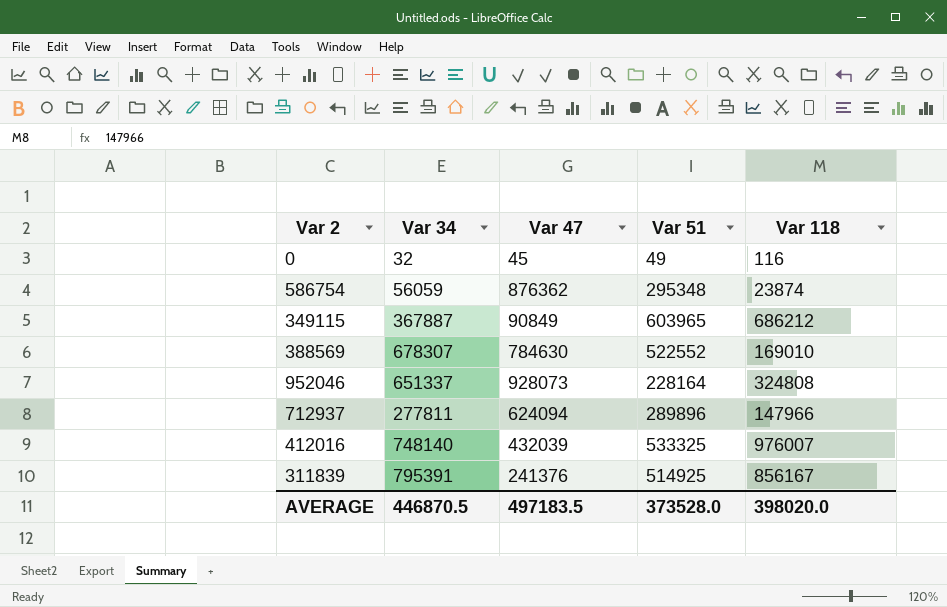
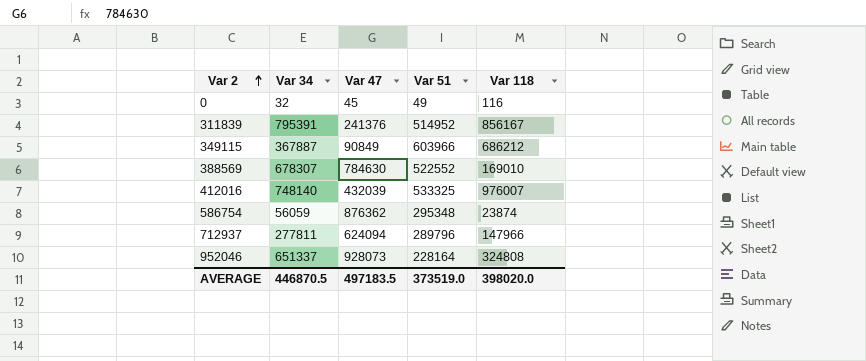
row order: none -> Var 2 ascending
311839 | Var 51: 514925 -> 514952
349115 | Var 51: 603965 -> 603966
712937 | Var 51: 289896 -> 289796
AVERAGE | Var 51: 373528.0 -> 373519.0

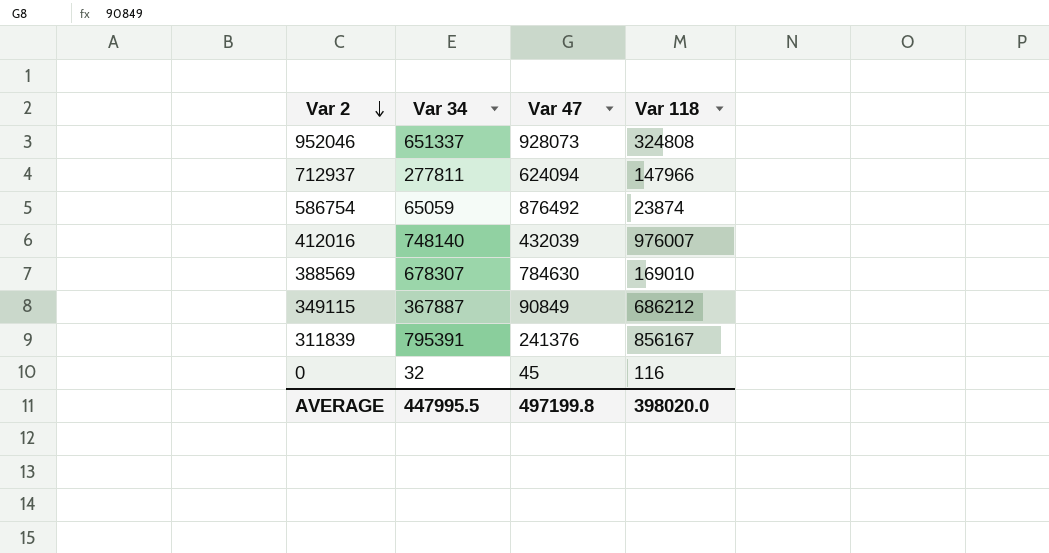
row order: Var 2 ascending -> Var 2 descending
column Var 51 | position: 4 -> none
586754 | Var 34: 56059 -> 65059
586754 | Var 47: 876362 -> 876492
AVERAGE | Var 34: 446870.5 -> 447995.5
AVERAGE | Var 47: 497183.5 -> 497199.8

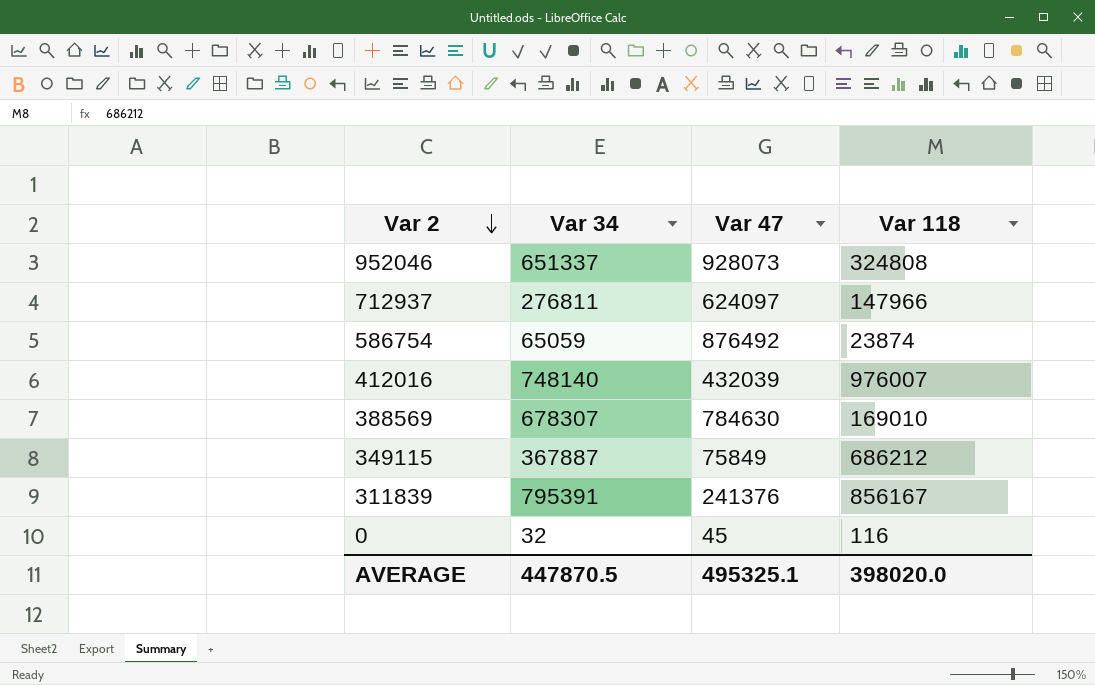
712937 | Var 34: 277811 -> 276811
712937 | Var 47: 624094 -> 624097
349115 | Var 47: 90849 -> 75849
AVERAGE | Var 34: 447995.5 -> 447870.5
AVERAGE | Var 47: 497199.8 -> 495325.1

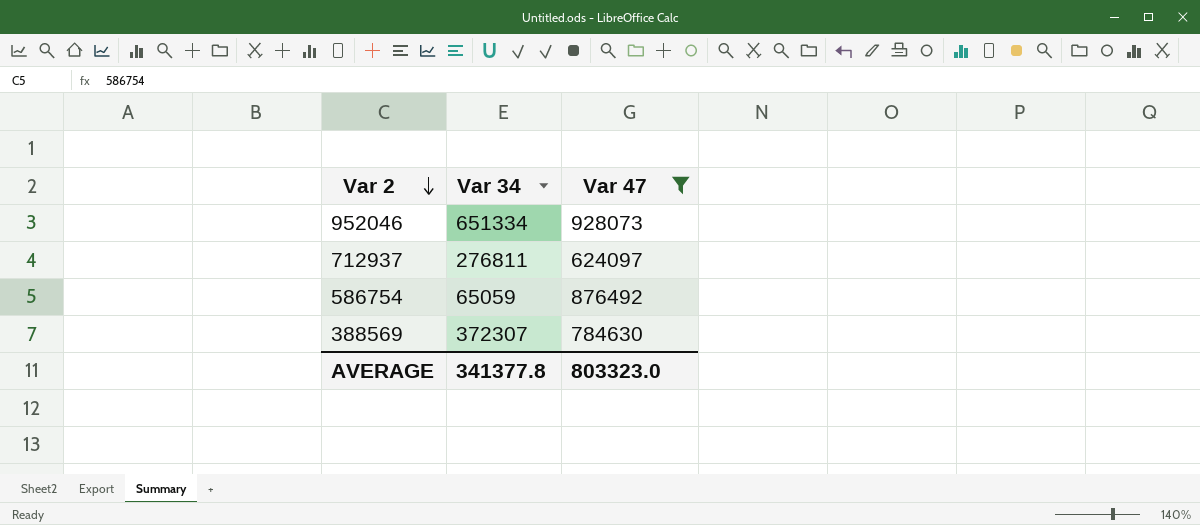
filter: none -> Var 47 >= 624097
column Var 118 | position: 4 -> none
952046 | Var 34: 651337 -> 651334
388569 | Var 34: 678307 -> 372307
AVERAGE | Var 34: 447870.5 -> 341377.8
AVERAGE | Var 47: 495325.1 -> 803323.0

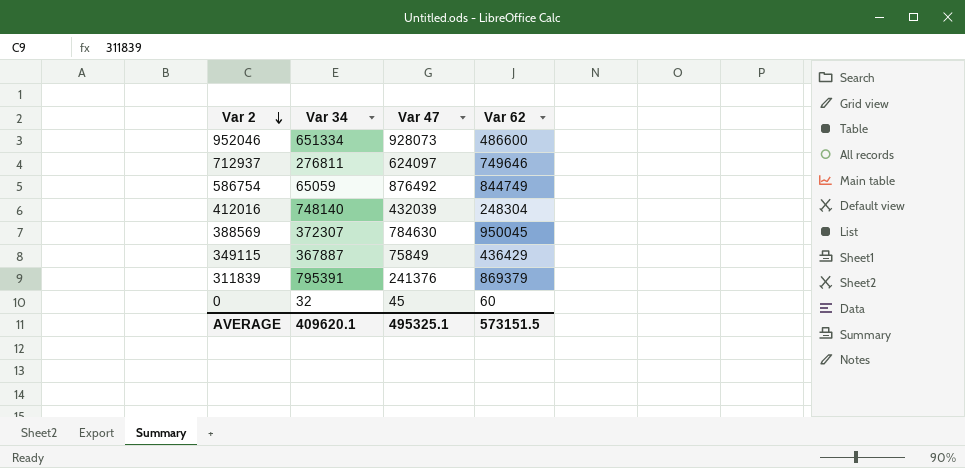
filter: Var 47 >= 624097 -> none
column Var 62 | position: none -> 4
AVERAGE | Var 34: 341377.8 -> 409620.1
AVERAGE | Var 47: 803323.0 -> 495325.1

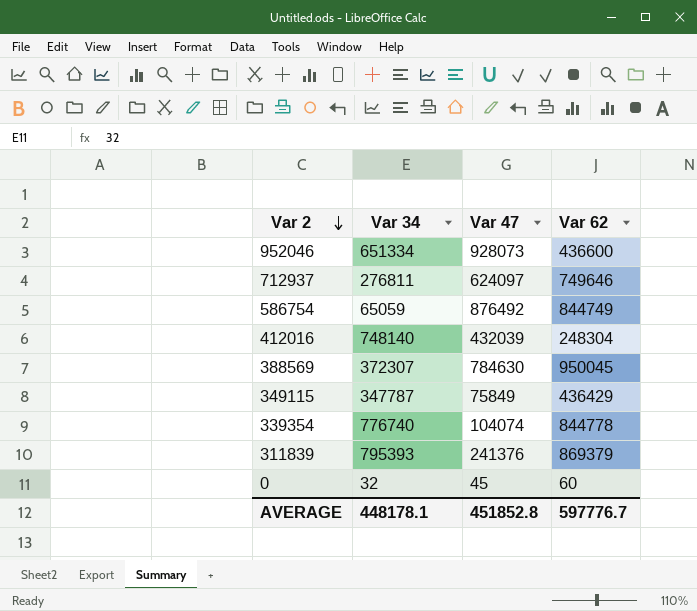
952046 | Var 62: 486600 -> 436600
349115 | Var 34: 367887 -> 347787
row 339354: none -> 776740 | 104074 | 844778
311839 | Var 34: 795391 -> 795393
AVERAGE | Var 34: 409620.1 -> 448178.1
AVERAGE | Var 47: 495325.1 -> 451852.8
AVERAGE | Var 62: 573151.5 -> 597776.7

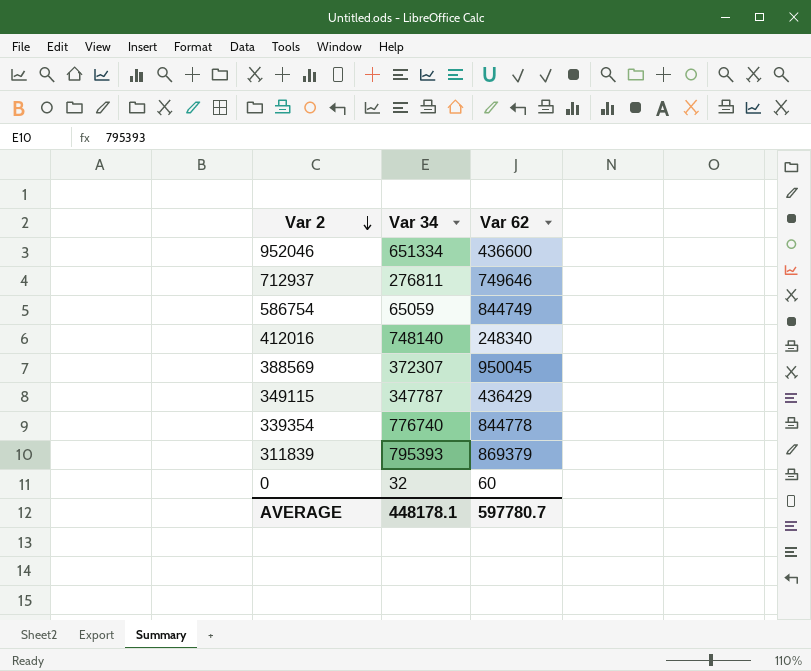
column Var 47 | position: 3 -> none
412016 | Var 62: 248304 -> 248340
AVERAGE | Var 62: 597776.7 -> 597780.7

